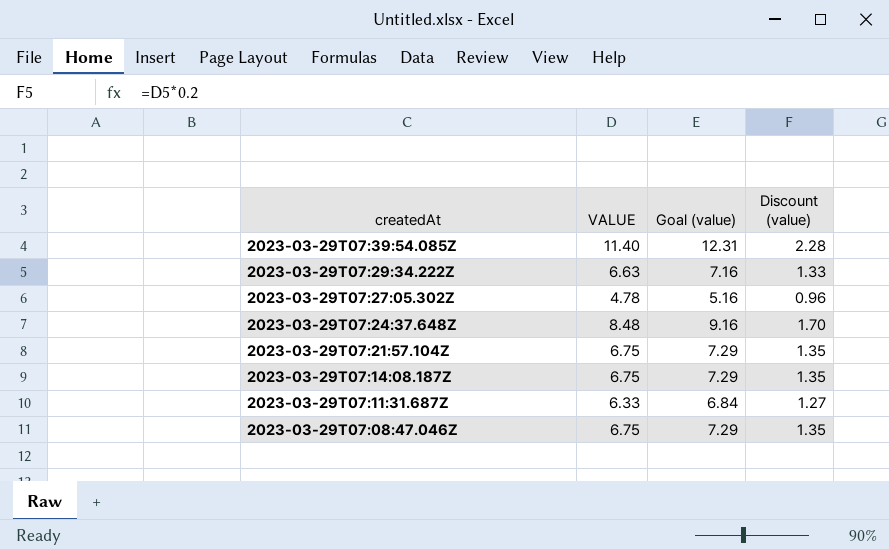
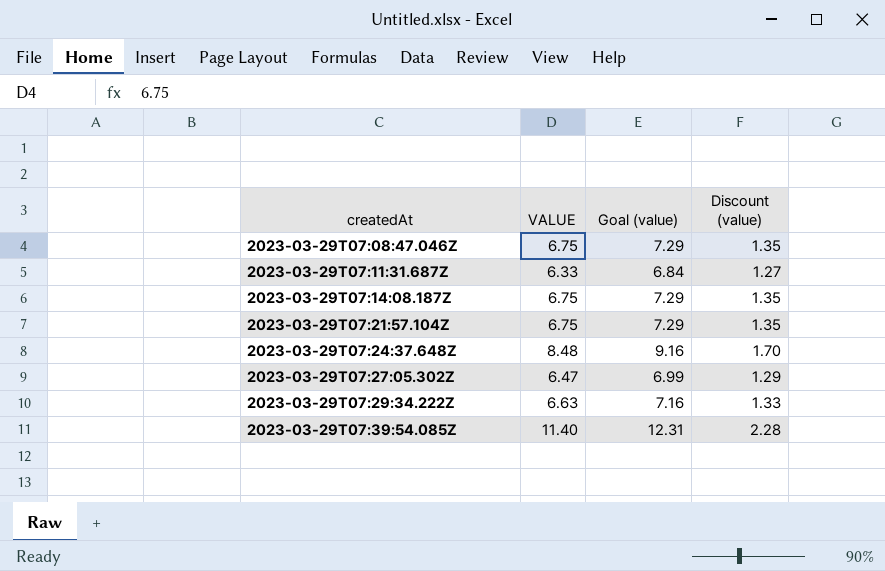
row order: createdAt descending -> createdAt ascending
2023-03-29T07:27:05.302Z | VALUE: 4.78 -> 6.47
2023-03-29T07:27:05.302Z | Goal (value): 5.16 -> 6.99
2023-03-29T07:27:05.302Z | Discount (value): 0.96 -> 1.29

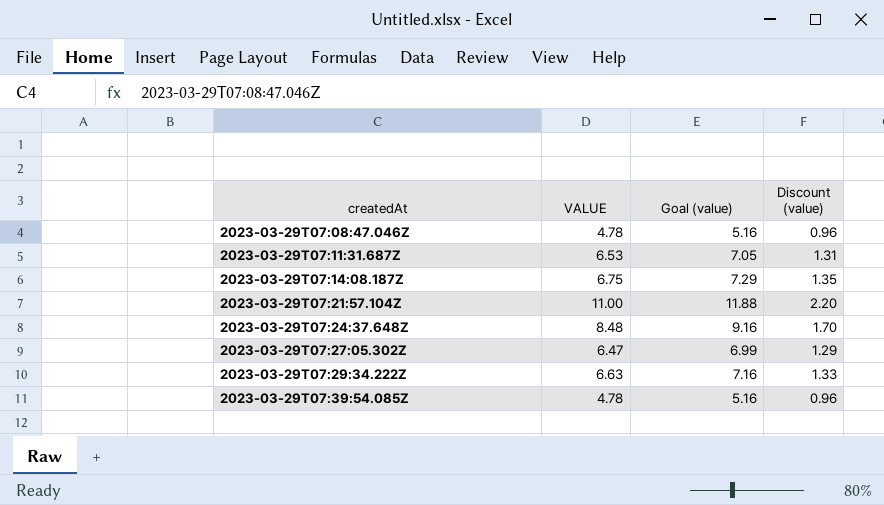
2023-03-29T07:08:47.046Z | VALUE: 6.75 -> 4.78
2023-03-29T07:08:47.046Z | Goal (value): 7.29 -> 5.16
2023-03-29T07:08:47.046Z | Discount (value): 1.35 -> 0.96
2023-03-29T07:11:31.687Z | VALUE: 6.33 -> 6.53
2023-03-29T07:11:31.687Z | Goal (value): 6.84 -> 7.05
2023-03-29T07:11:31.687Z | Discount (value): 1.27 -> 1.31
2023-03-29T07:21:57.104Z | VALUE: 6.75 -> 11.00
2023-03-29T07:21:57.104Z | Goal (value): 7.29 -> 11.88
2023-03-29T07:21:57.104Z | Discount (value): 1.35 -> 2.20
2023-03-29T07:39:54.085Z | VALUE: 11.40 -> 4.78
2023-03-29T07:39:54.085Z | Goal (value): 12.31 -> 5.16
2023-03-29T07:39:54.085Z | Discount (value): 2.28 -> 0.96

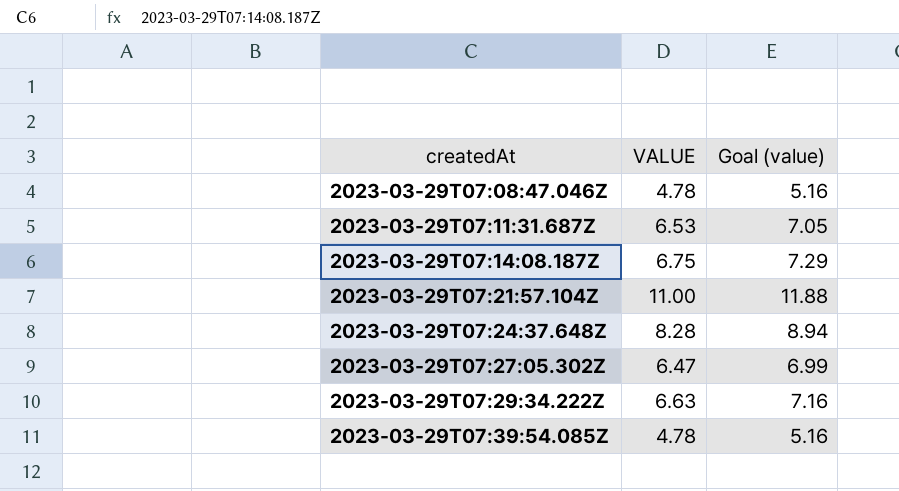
column Discount (value) | formula: [VALUE] * 0.2 -> none
2023-03-29T07:24:37.648Z | VALUE: 8.48 -> 8.28
2023-03-29T07:24:37.648Z | Goal (value): 9.16 -> 8.94

